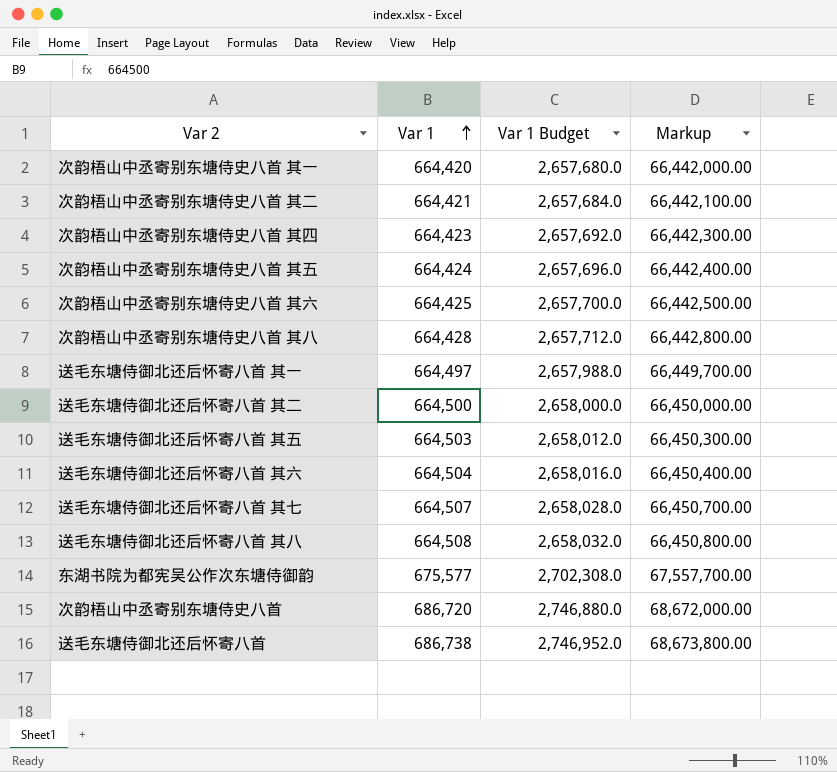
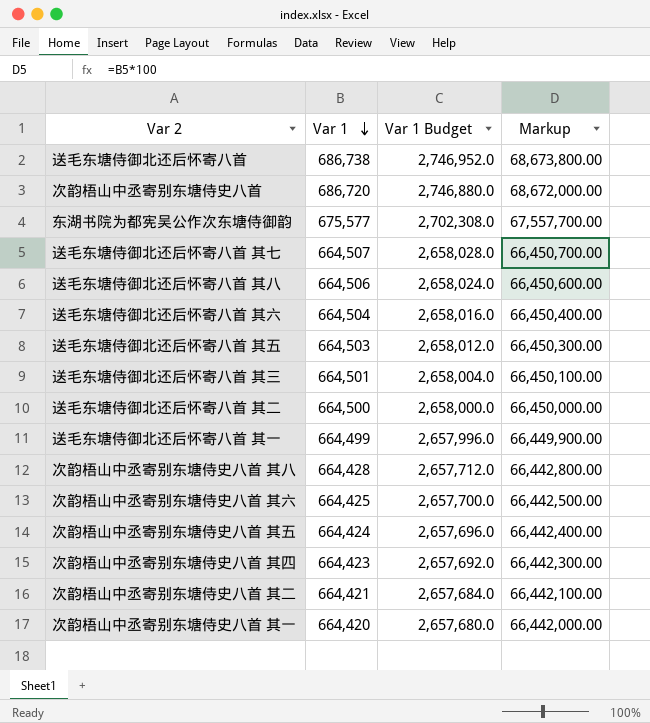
row order: Var 1 ascending -> Var 1 descending
送毛东塘侍御北还后怀寄八首 其八 | Var 1: 664,508 -> 664,506
送毛东塘侍御北还后怀寄八首 其八 | Var 1 Budget: 2,658,032.0 -> 2,658,024.0
送毛东塘侍御北还后怀寄八首 其八 | Markup: 66,450,800.00 -> 66,450,600.00
row 送毛东塘侍御北还后怀寄八首 其三: none -> 664,501 | 2,658,004.0 | 66,450,100.00
送毛东塘侍御北还后怀寄八首 其一 | Var 1: 664,497 -> 664,499
送毛东塘侍御北还后怀寄八首 其一 | Var 1 Budget: 2,657,988.0 -> 2,657,996.0
送毛东塘侍御北还后怀寄八首 其一 | Markup: 66,449,700.00 -> 66,449,900.00

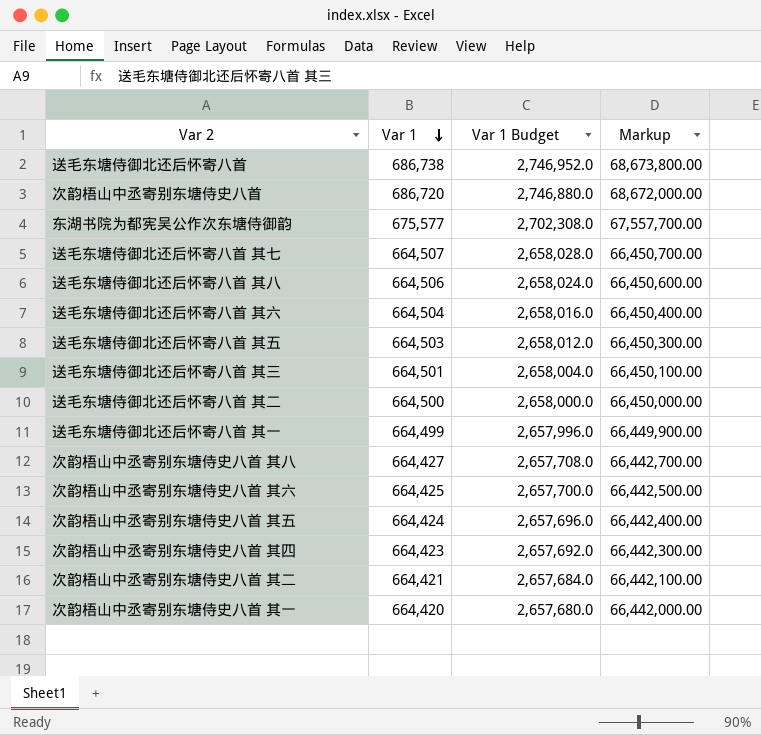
次韵梧山中丞寄别东塘侍史八首 其八 | Var 1: 664,428 -> 664,427
次韵梧山中丞寄别东塘侍史八首 其八 | Var 1 Budget: 2,657,712.0 -> 2,657,708.0
次韵梧山中丞寄别东塘侍史八首 其八 | Markup: 66,442,800.00 -> 66,442,700.00

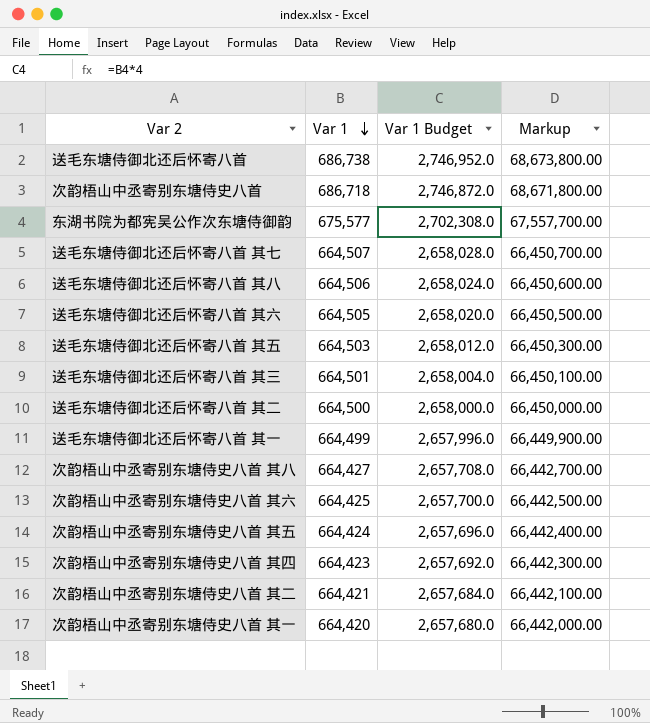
次韵梧山中丞寄别东塘侍史八首 | Var 1: 686,720 -> 686,718
次韵梧山中丞寄别东塘侍史八首 | Var 1 Budget: 2,746,880.0 -> 2,746,872.0
次韵梧山中丞寄别东塘侍史八首 | Markup: 68,672,000.00 -> 68,671,800.00
送毛东塘侍御北还后怀寄八首 其六 | Var 1: 664,504 -> 664,505
送毛东塘侍御北还后怀寄八首 其六 | Var 1 Budget: 2,658,016.0 -> 2,658,020.0
送毛东塘侍御北还后怀寄八首 其六 | Markup: 66,450,400.00 -> 66,450,500.00

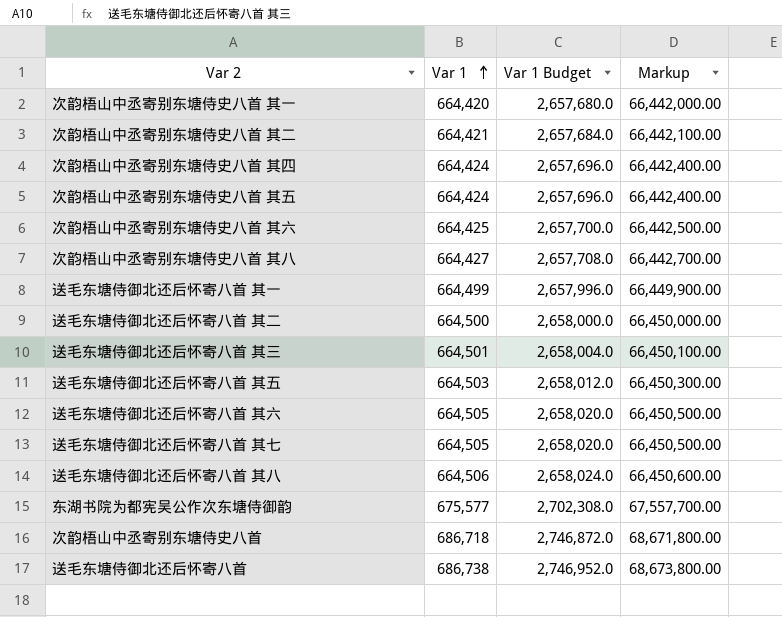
row order: Var 1 descending -> Var 1 ascending
次韵梧山中丞寄别东塘侍史八首 其四 | Var 1: 664,423 -> 664,424
次韵梧山中丞寄别东塘侍史八首 其四 | Var 1 Budget: 2,657,692.0 -> 2,657,696.0
次韵梧山中丞寄别东塘侍史八首 其四 | Markup: 66,442,300.00 -> 66,442,400.00
送毛东塘侍御北还后怀寄八首 其七 | Var 1: 664,507 -> 664,505
送毛东塘侍御北还后怀寄八首 其七 | Var 1 Budget: 2,658,028.0 -> 2,658,020.0
送毛东塘侍御北还后怀寄八首 其七 | Markup: 66,450,700.00 -> 66,450,500.00

